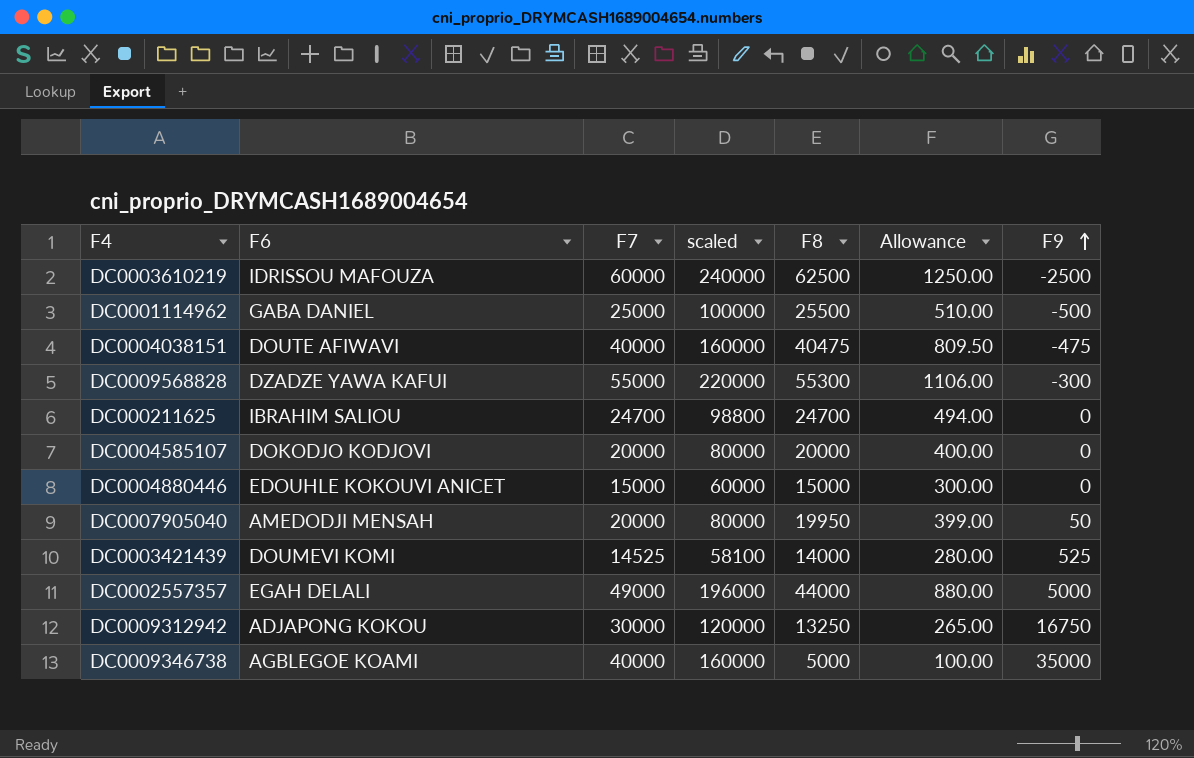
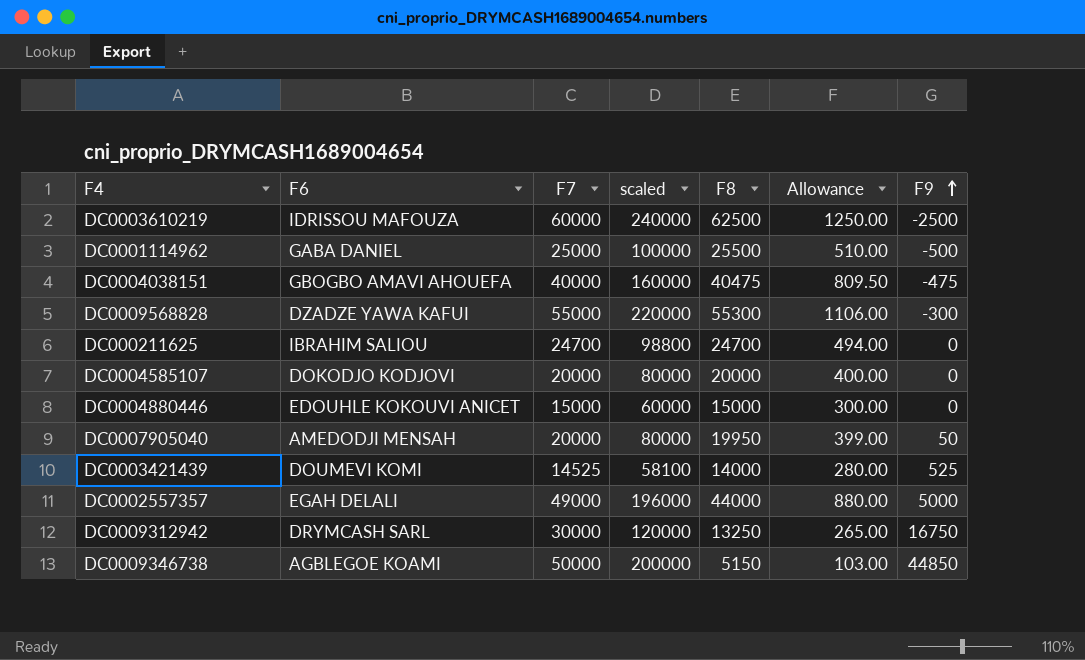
DC0004038151 | F6: DOUTE AFIWAVI -> GBOGBO AMAVI AHOUEFA
DC0009312942 | F6: ADJAPONG KOKOU -> DRYMCASH SARL
DC0009346738 | F7: 40000 -> 50000
DC0009346738 | scaled: 160000 -> 200000
DC0009346738 | F8: 5000 -> 5150
DC0009346738 | Allowance: 100.00 -> 103.00
DC0009346738 | F9: 35000 -> 44850

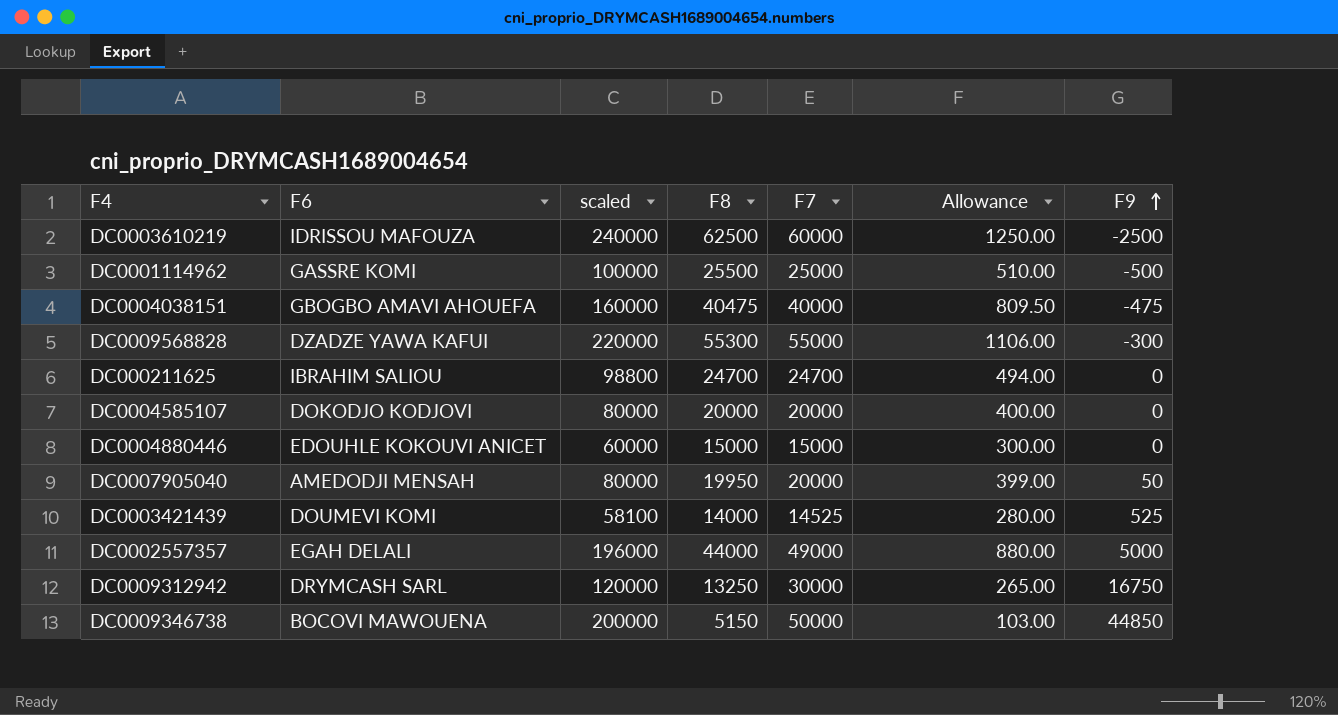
column F7 | position: 3 -> 5
DC0001114962 | F6: GABA DANIEL -> GASSRE KOMI
DC0009346738 | F6: AGBLEGOE KOAMI -> BOCOVI MAWOUENA

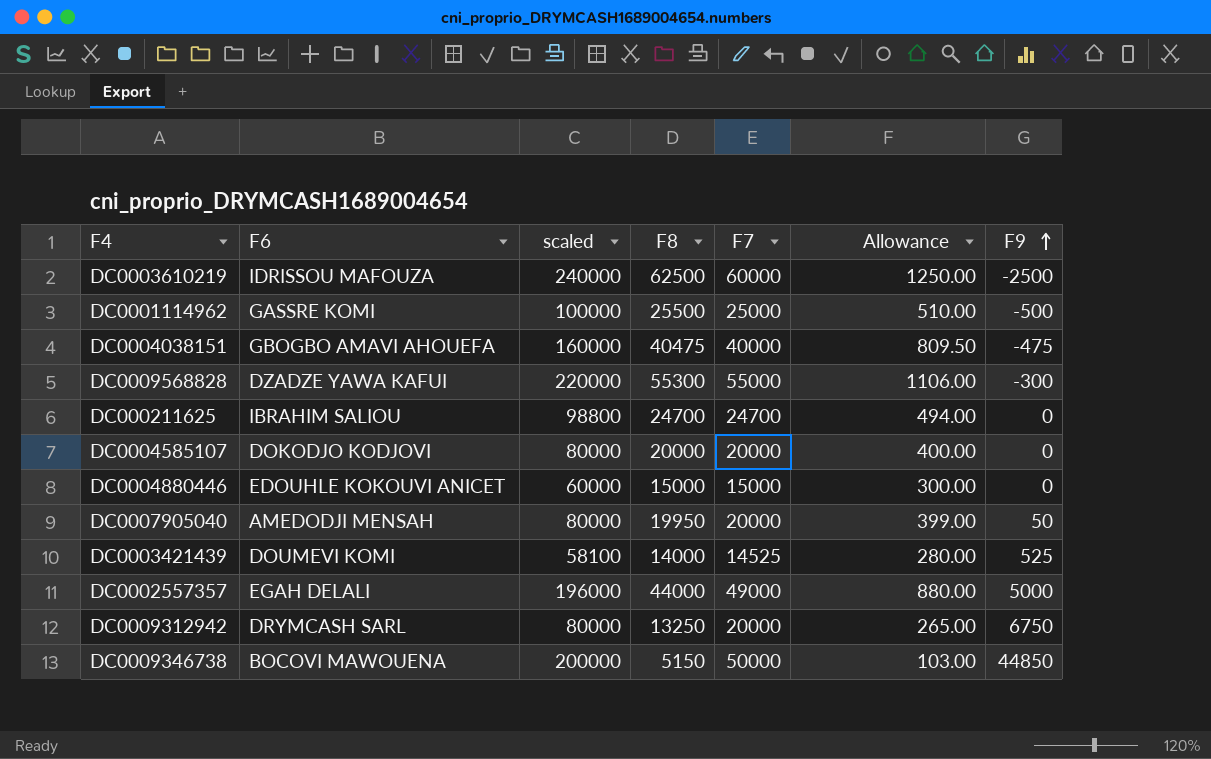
DC0009312942 | scaled: 120000 -> 80000
DC0009312942 | F7: 30000 -> 20000
DC0009312942 | F9: 16750 -> 6750

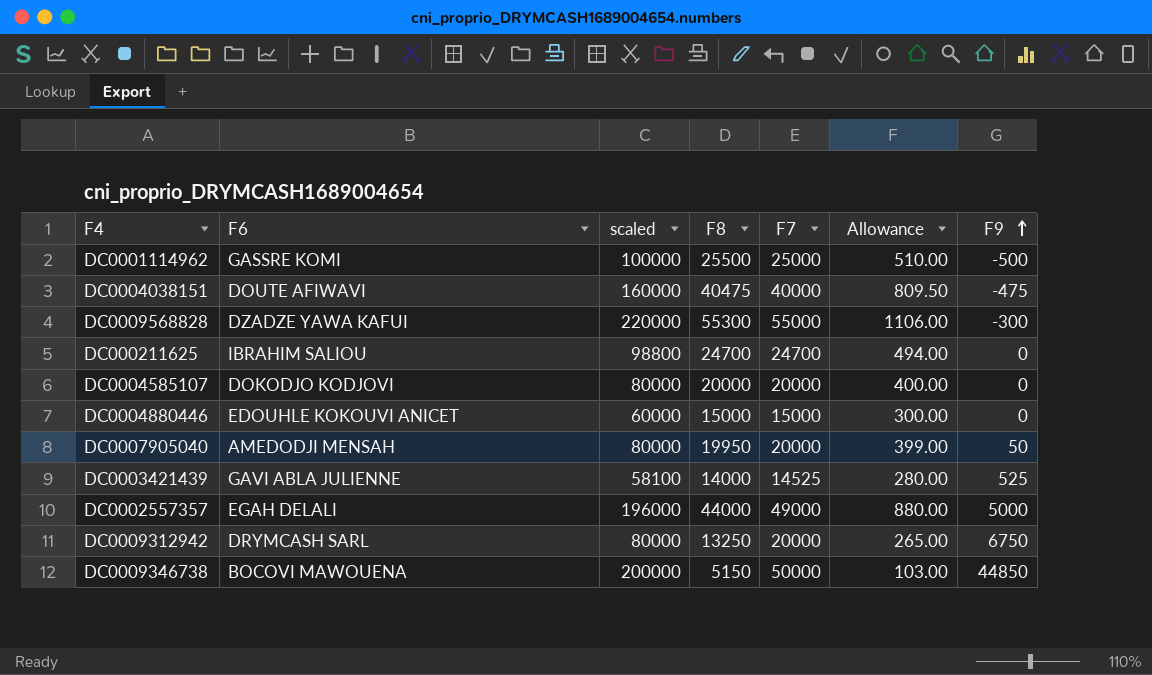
row DC0003610219: IDRISSOU MAFOUZA | 240000 | 62500 | 60000 | 1250.00 | -2500 -> none
DC0004038151 | F6: GBOGBO AMAVI AHOUEFA -> DOUTE AFIWAVI
DC0003421439 | F6: DOUMEVI KOMI -> GAVI ABLA JULIENNE

